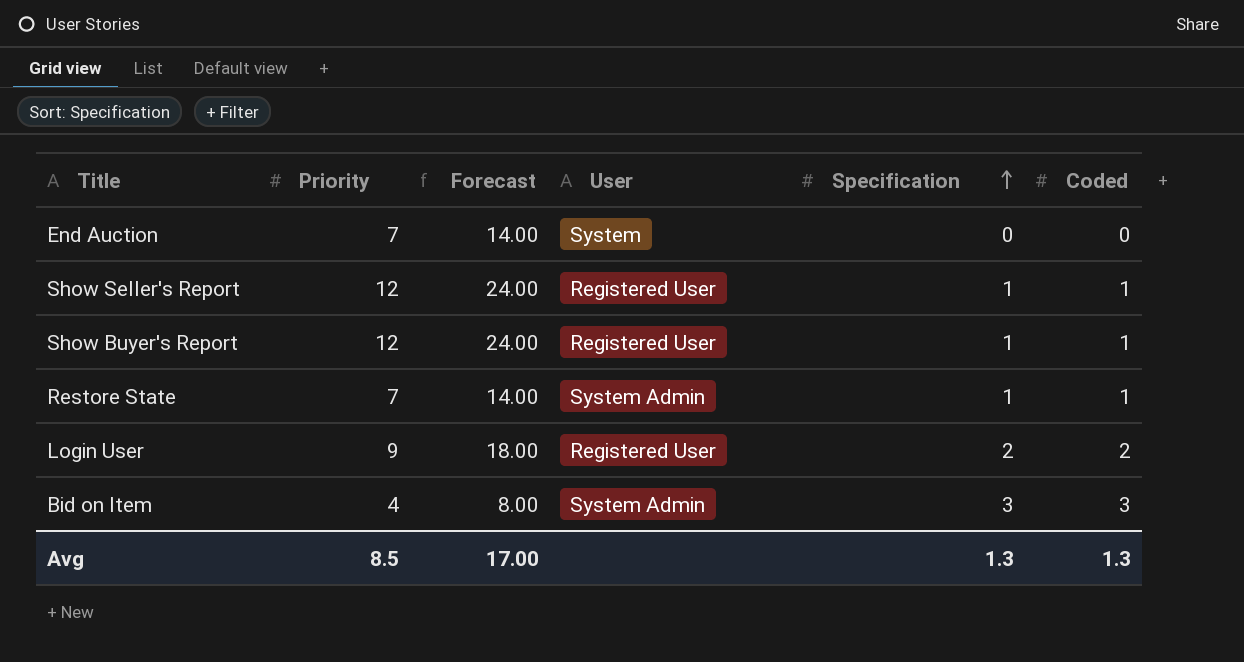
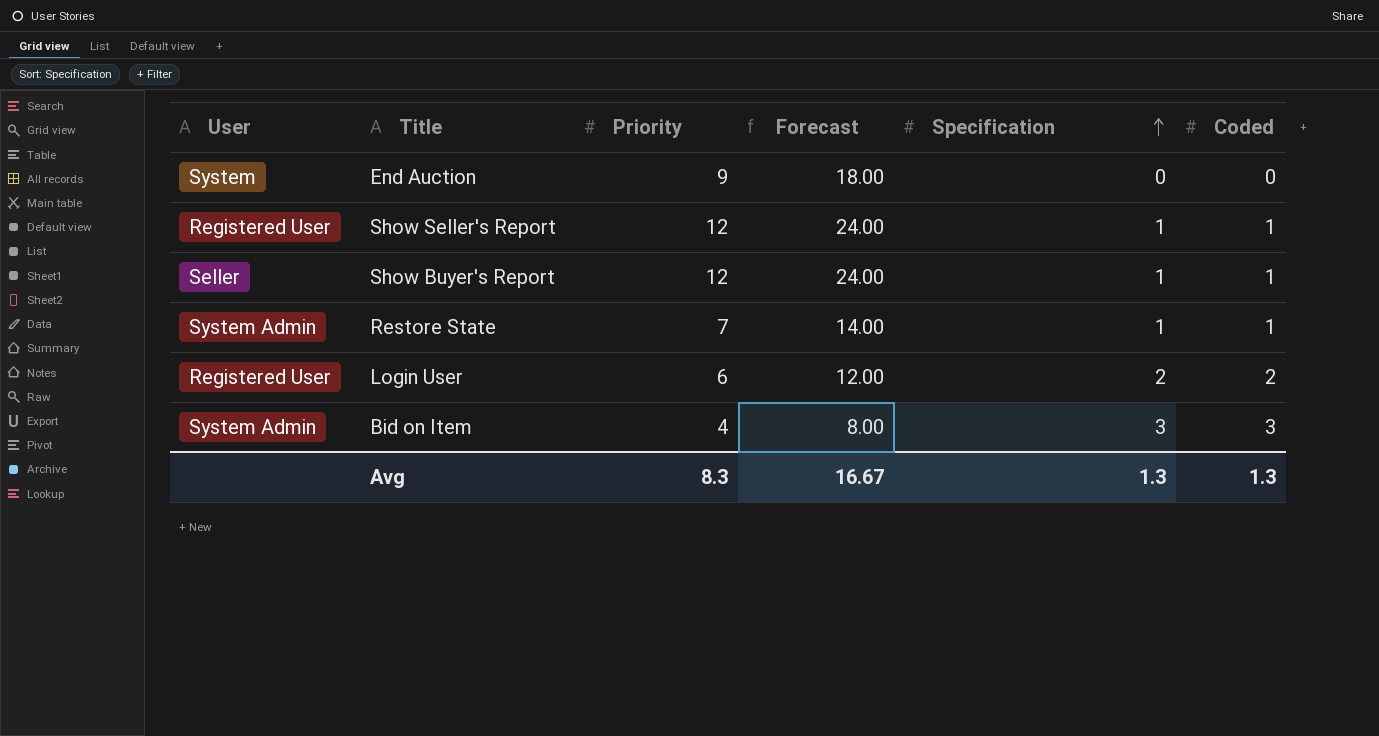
column User | position: 4 -> 1
End Auction | Priority: 7 -> 9
End Auction | Forecast: 14.00 -> 18.00
Show Buyer's Report | User: Registered User -> Seller
Login User | Priority: 9 -> 6
Login User | Forecast: 18.00 -> 12.00
Avg | Priority: 8.5 -> 8.3
Avg | Forecast: 17.00 -> 16.67

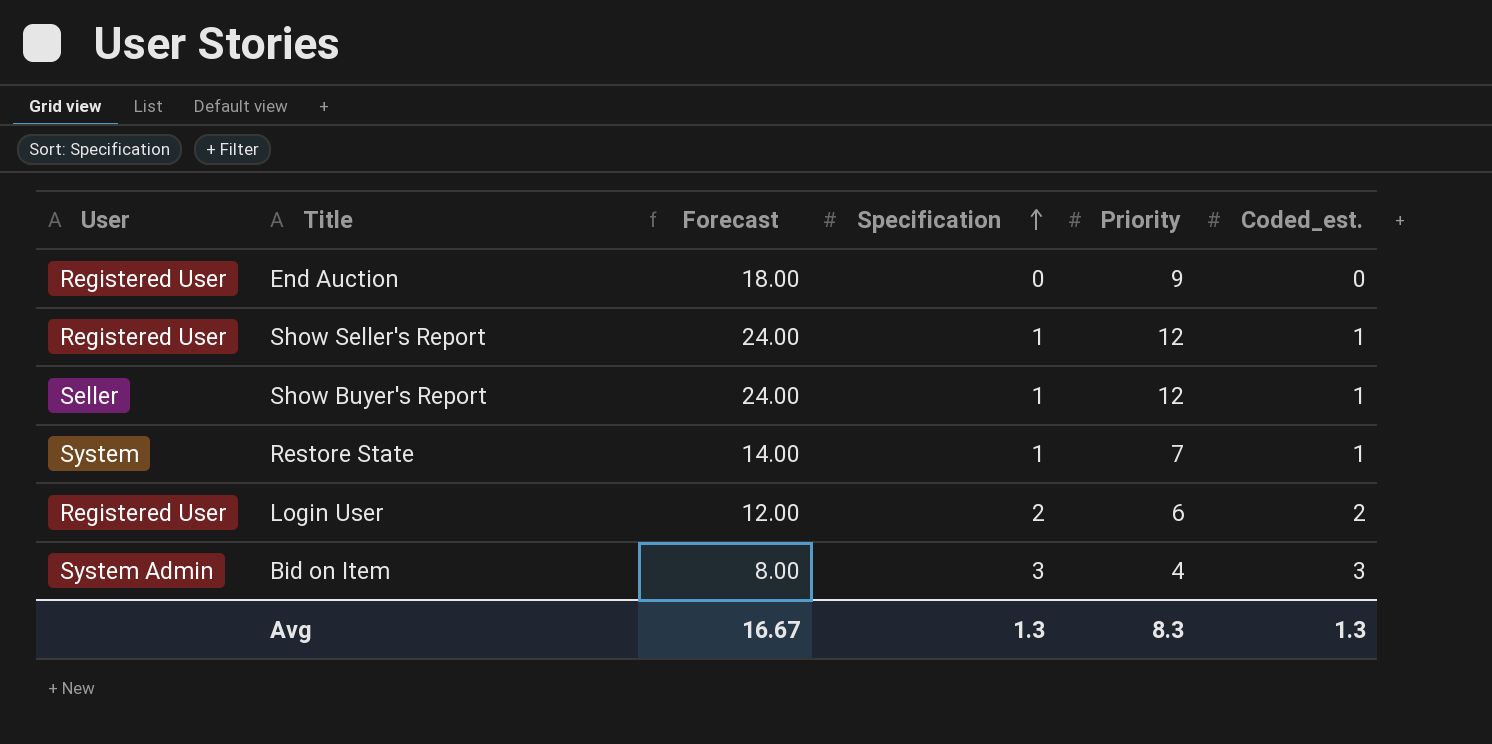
column Priority | position: 3 -> 5
column name: Coded -> Coded_est.
End Auction | User: System -> Registered User
Restore State | User: System Admin -> System

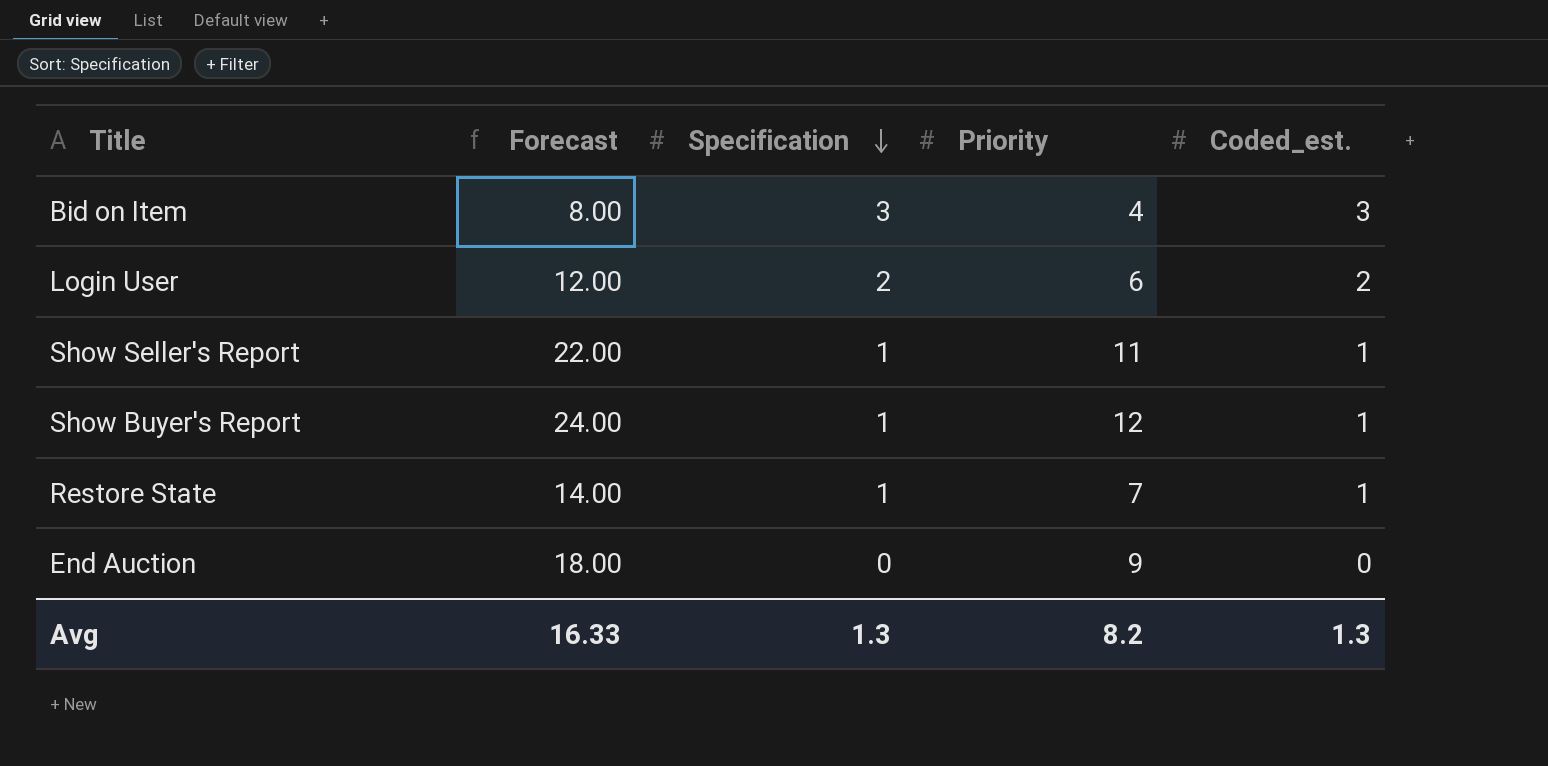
row order: Specification ascending -> Specification descending
column User | position: 1 -> none
Show Seller's Report | Forecast: 24.00 -> 22.00
Show Seller's Report | Priority: 12 -> 11
Avg | Forecast: 16.67 -> 16.33
Avg | Priority: 8.3 -> 8.2

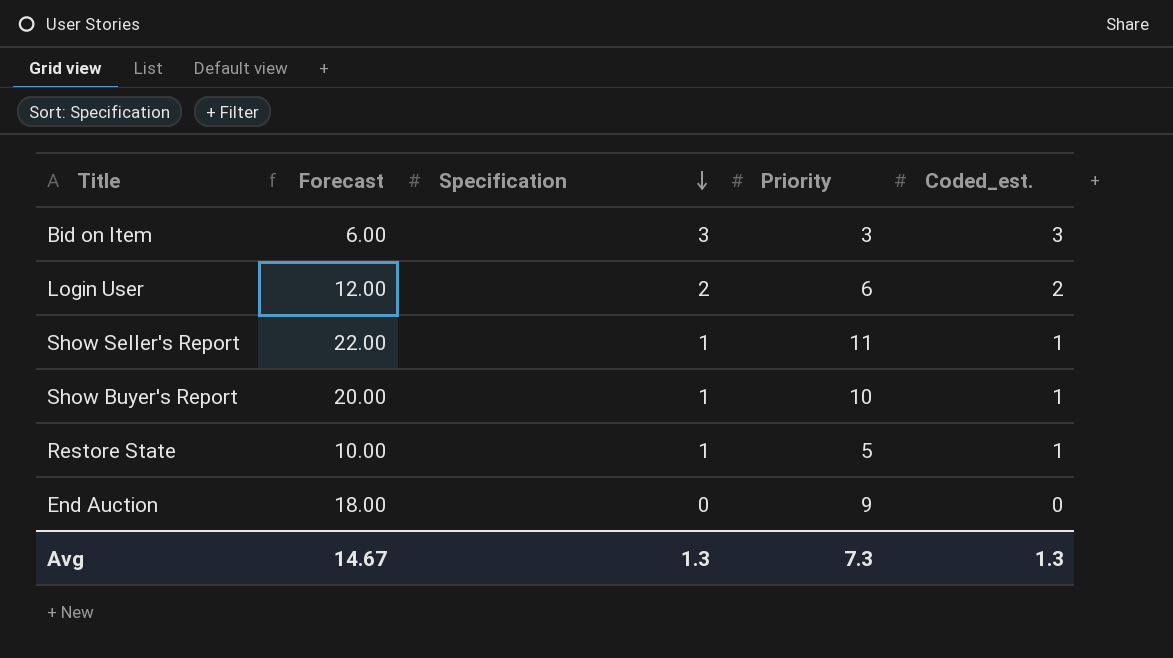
Bid on Item | Forecast: 8.00 -> 6.00
Bid on Item | Priority: 4 -> 3
Show Buyer's Report | Forecast: 24.00 -> 20.00
Show Buyer's Report | Priority: 12 -> 10
Restore State | Forecast: 14.00 -> 10.00
Restore State | Priority: 7 -> 5
Avg | Forecast: 16.33 -> 14.67
Avg | Priority: 8.2 -> 7.3

